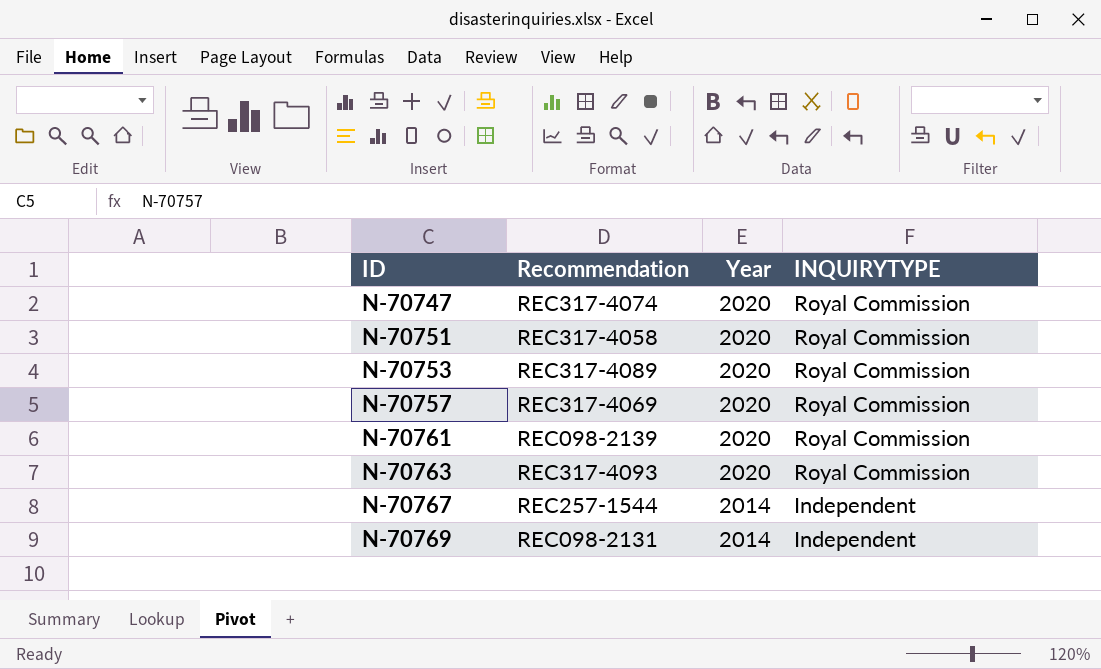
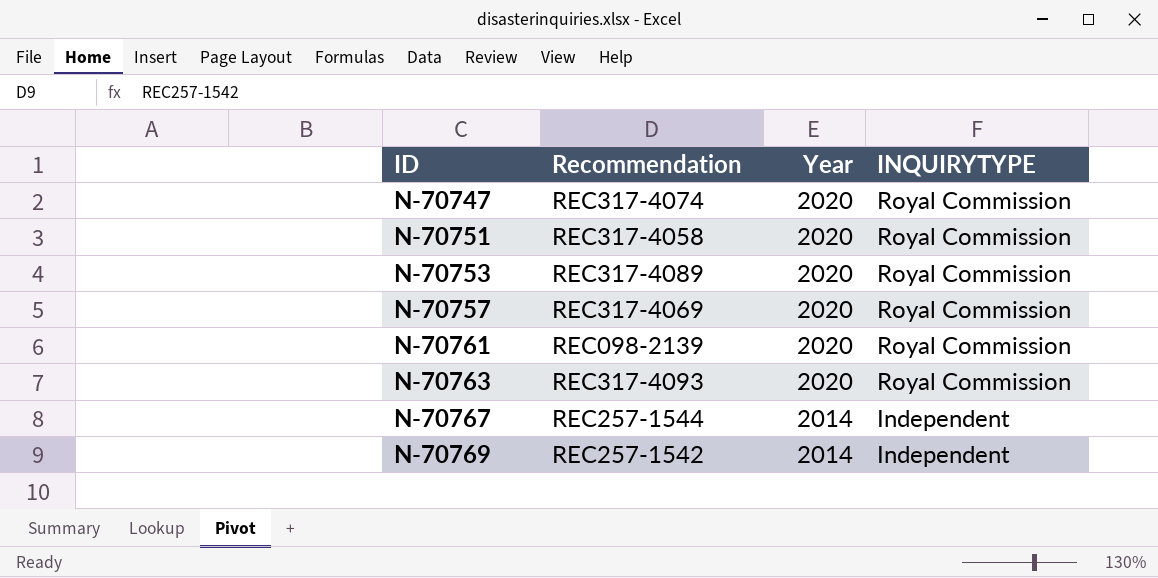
N-70769 | Recommendation: REC098-2131 -> REC257-1542

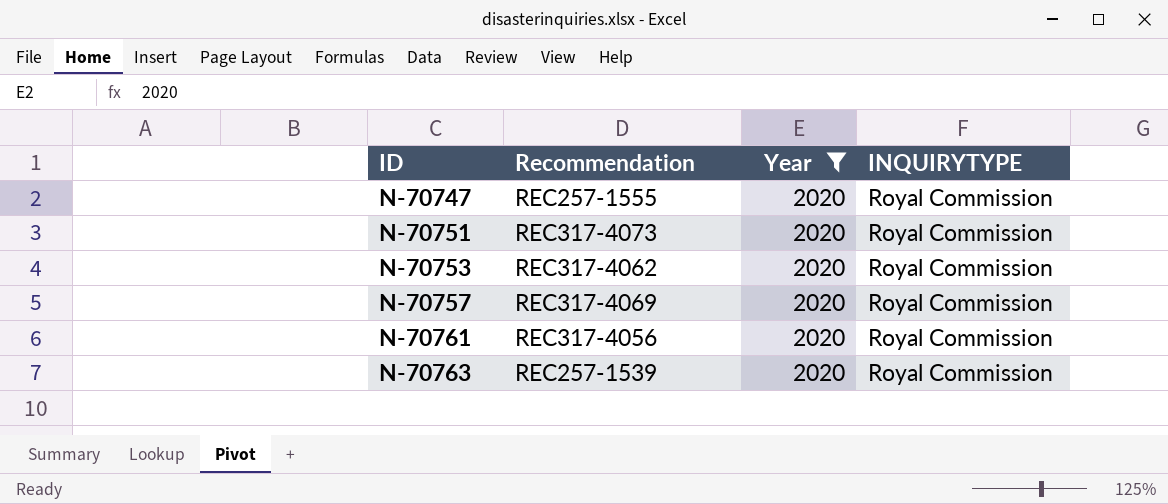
filter: none -> Year = 2020
N-70747 | Recommendation: REC317-4074 -> REC257-1555
N-70751 | Recommendation: REC317-4058 -> REC317-4073
N-70753 | Recommendation: REC317-4089 -> REC317-4062
N-70761 | Recommendation: REC098-2139 -> REC317-4056
N-70763 | Recommendation: REC317-4093 -> REC257-1539

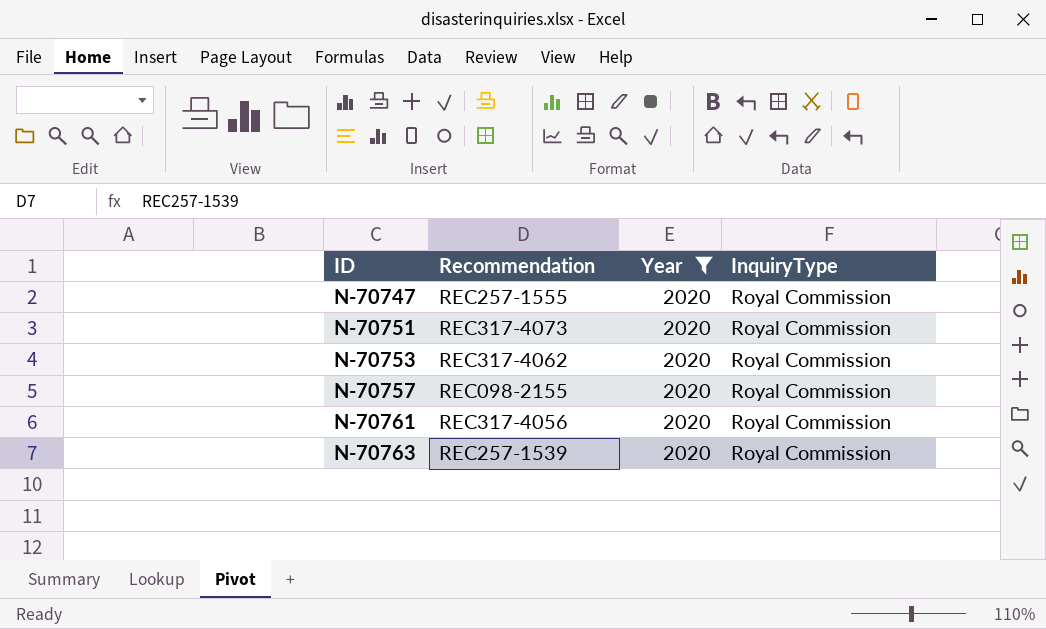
column name: INQUIRYTYPE -> InquiryType
N-70757 | Recommendation: REC317-4069 -> REC098-2155

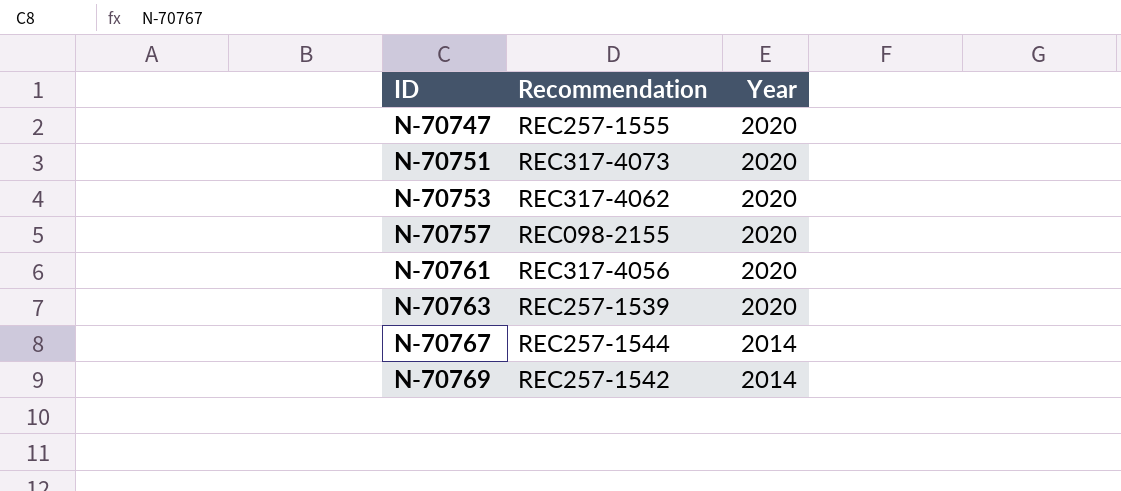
filter: Year = 2020 -> none
column InquiryType | position: 4 -> none

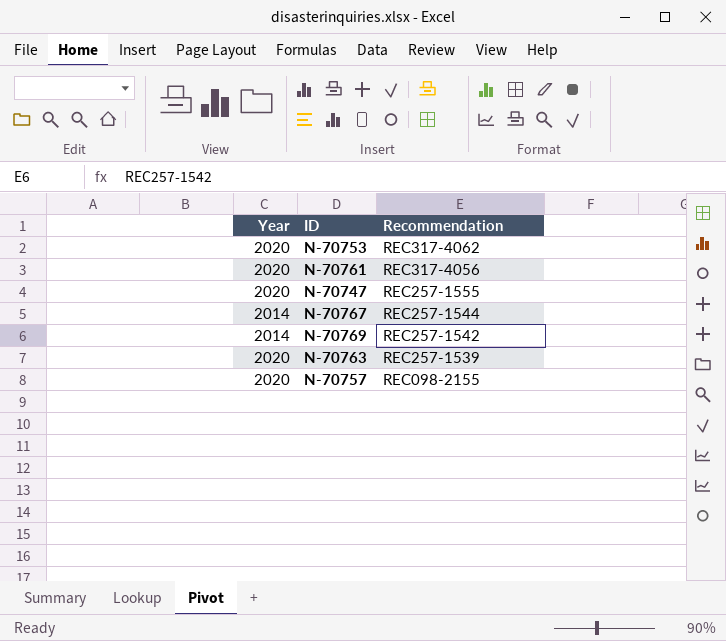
row order: ID ascending -> Recommendation descending
column Year | position: 3 -> 1
row N-70751: REC317-4073 | 2020 -> none

